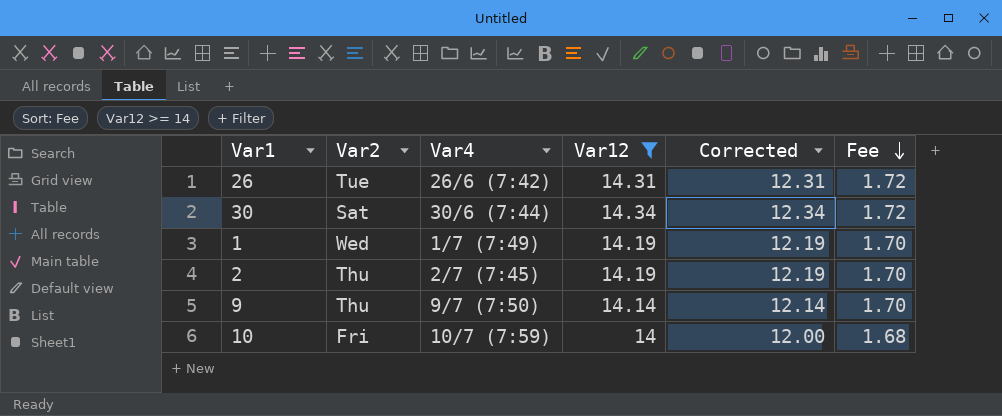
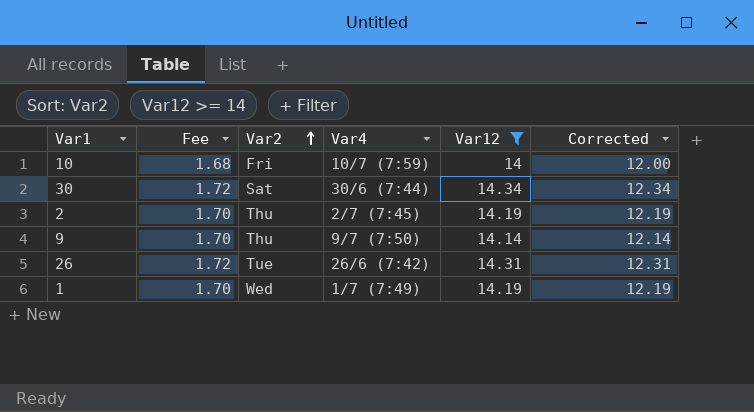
row order: Fee descending -> Var2 ascending
column Fee | position: 6 -> 2

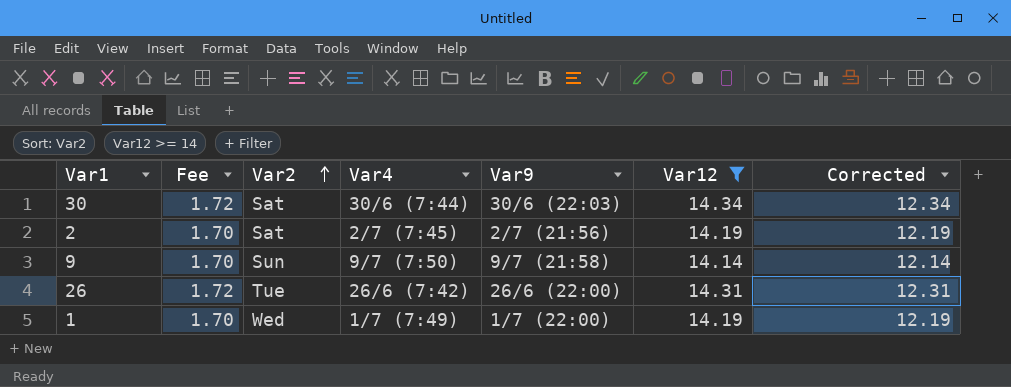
column Var9 | position: none -> 5
row 10: 1.68 | Fri | 10/7 (7:59) | 14 | 12.00 -> none
2 | Var2: Thu -> Sat
9 | Var2: Thu -> Sun

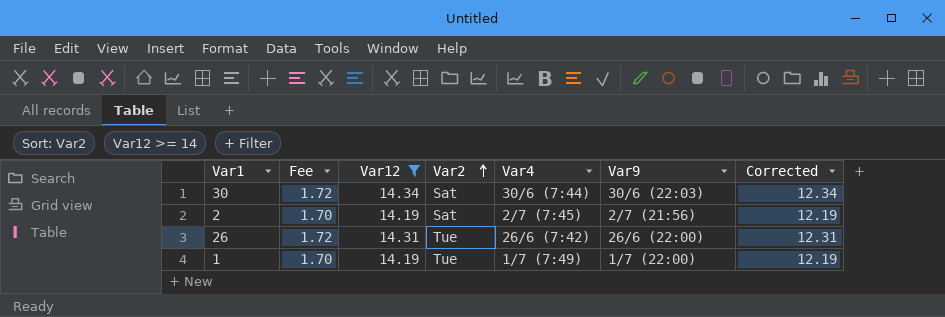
column Var12 | position: 6 -> 3
row 9: 1.70 | Sun | 9/7 (7:50) | 9/7 (21:58) | 14.14 | 12.14 -> none
1 | Var2: Wed -> Tue

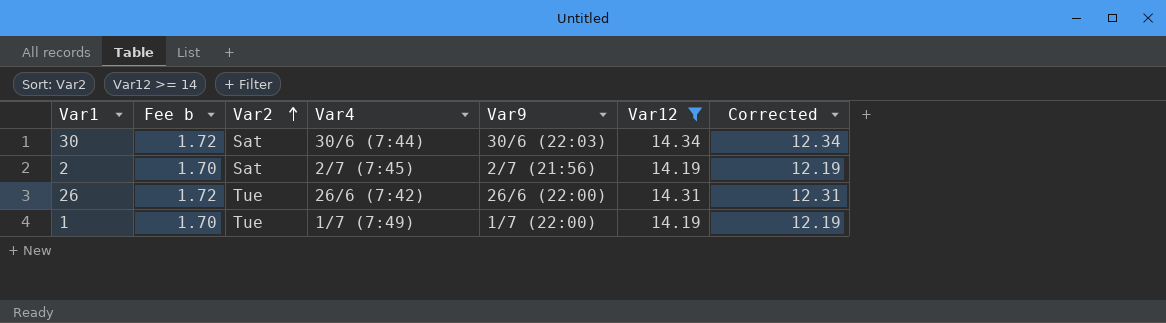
column name: Fee -> Fee b
column Var12 | position: 3 -> 6

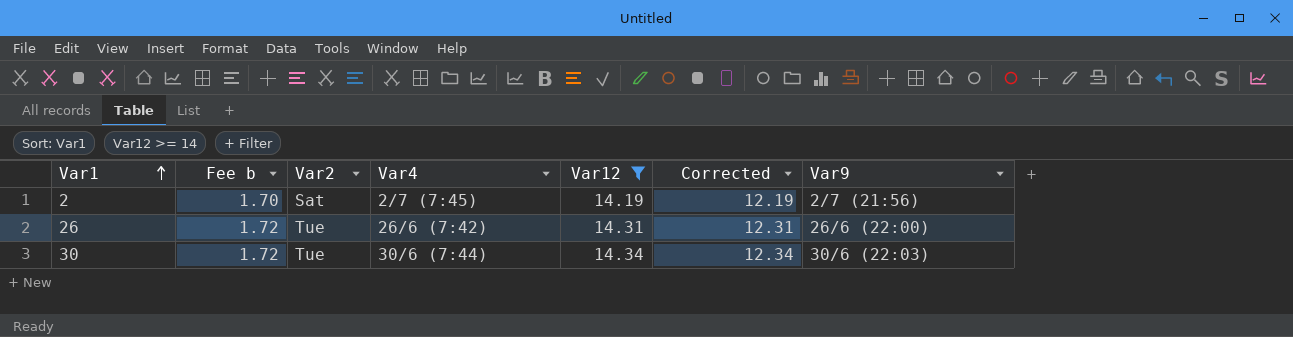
row order: Var2 ascending -> Var1 ascending
column Var9 | position: 5 -> 7
row 1: 1.70 | Tue | 1/7 (7:49) | 1/7 (22:00) | 14.19 | 12.19 -> none
30 | Var2: Sat -> Tue

